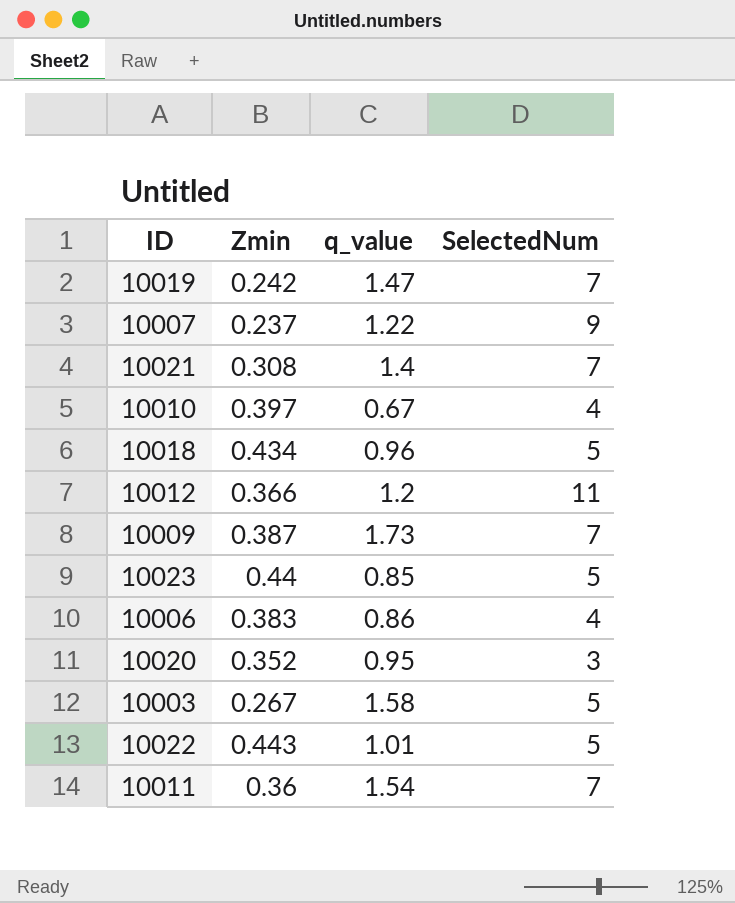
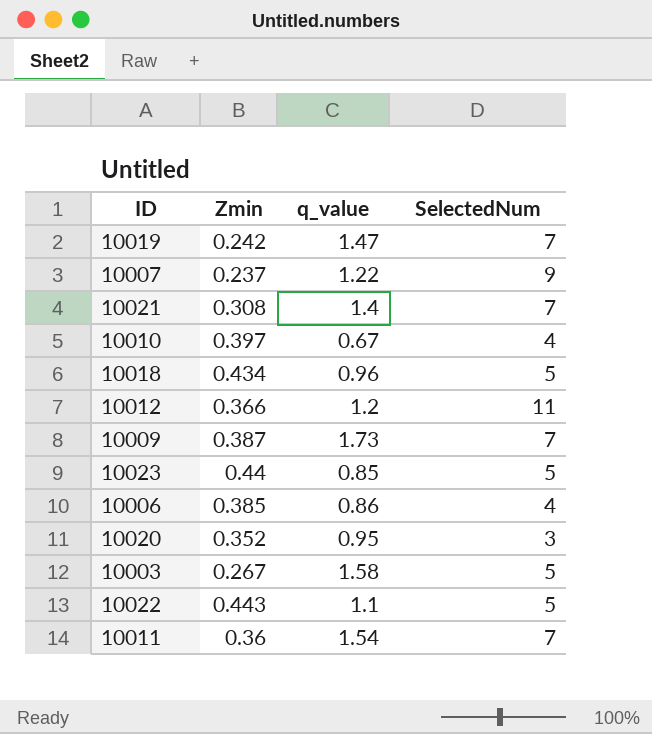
10006 | Zmin: 0.383 -> 0.385
10022 | q_value: 1.01 -> 1.1

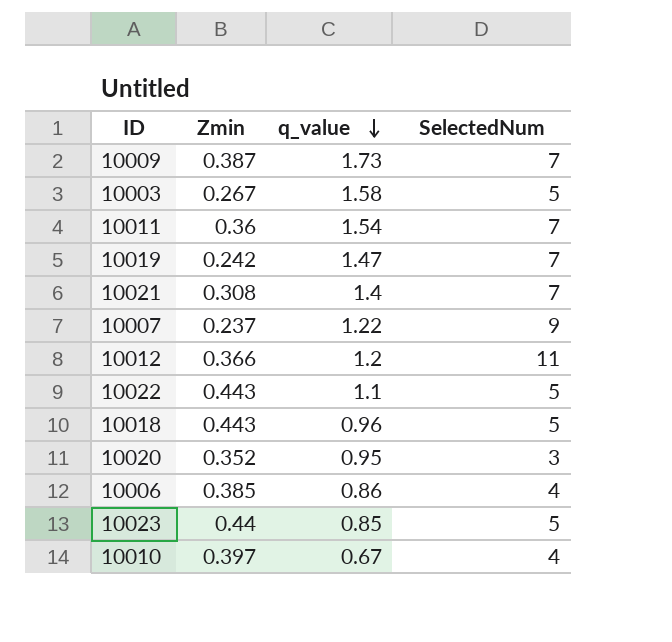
row order: none -> q_value descending
10018 | Zmin: 0.434 -> 0.443

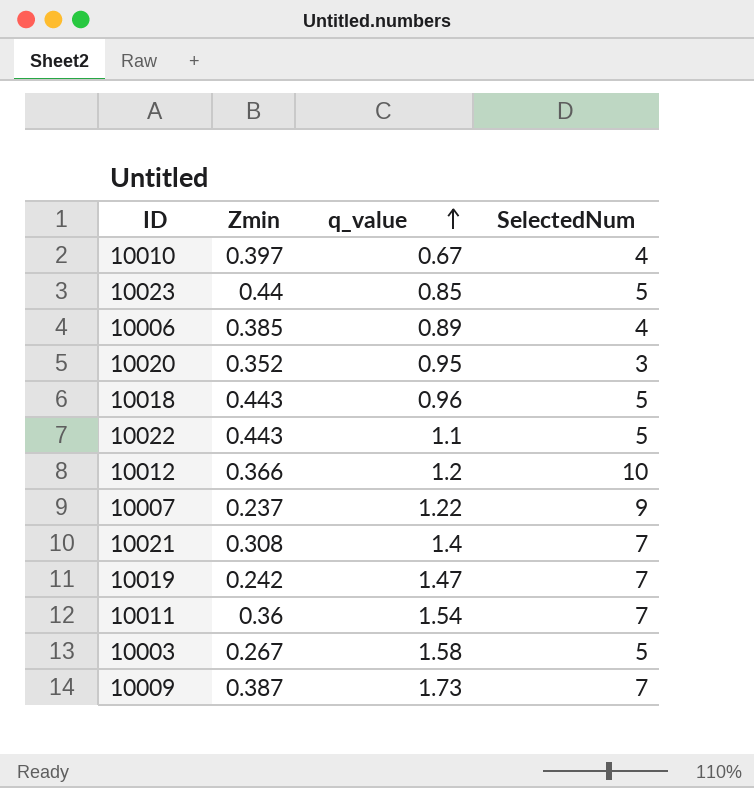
row order: q_value descending -> q_value ascending
10006 | q_value: 0.86 -> 0.89
10012 | SelectedNum: 11 -> 10

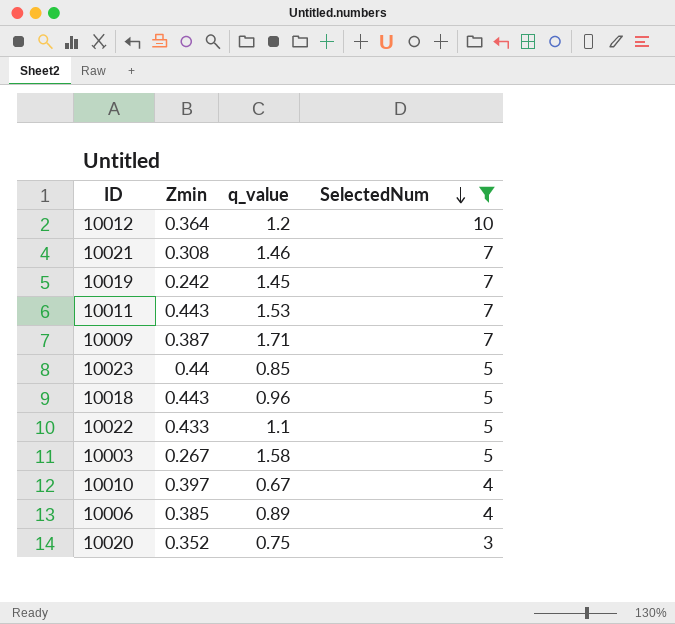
filter: none -> SelectedNum != 9
row order: q_value ascending -> SelectedNum descending
10012 | Zmin: 0.366 -> 0.364
10021 | q_value: 1.4 -> 1.46
10019 | q_value: 1.47 -> 1.45
10011 | Zmin: 0.36 -> 0.443
10011 | q_value: 1.54 -> 1.53
10009 | q_value: 1.73 -> 1.71
10022 | Zmin: 0.443 -> 0.433
10020 | q_value: 0.95 -> 0.75

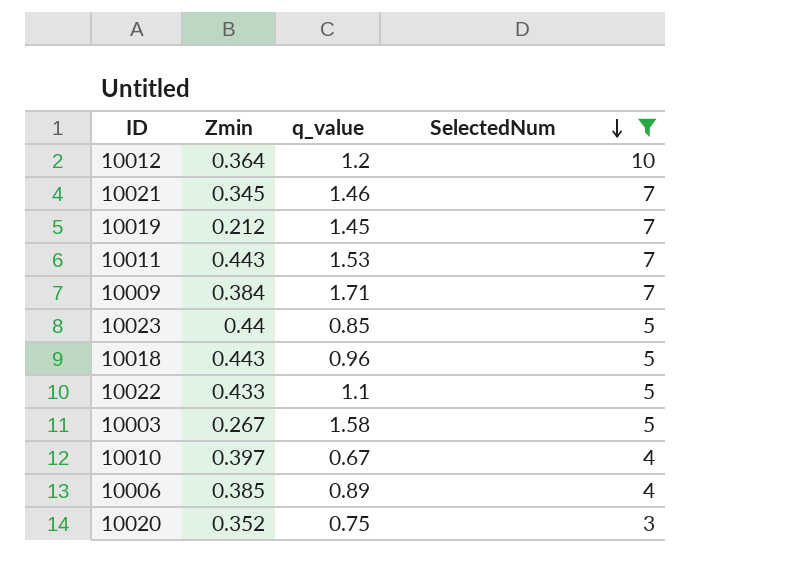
10021 | Zmin: 0.308 -> 0.345
10019 | Zmin: 0.242 -> 0.212
10009 | Zmin: 0.387 -> 0.384

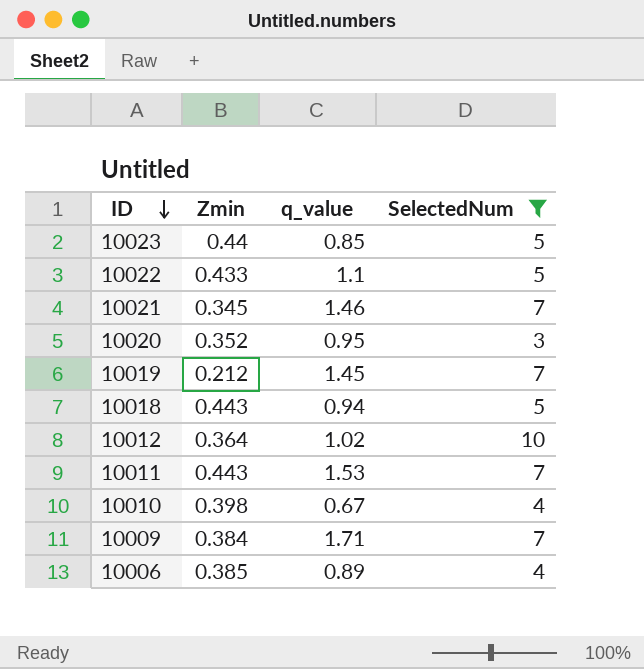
row order: SelectedNum descending -> ID descending
row 10003: 0.267 | 1.58 | 5 -> none
10020 | q_value: 0.75 -> 0.95
10018 | q_value: 0.96 -> 0.94
10012 | q_value: 1.2 -> 1.02
10010 | Zmin: 0.397 -> 0.398

